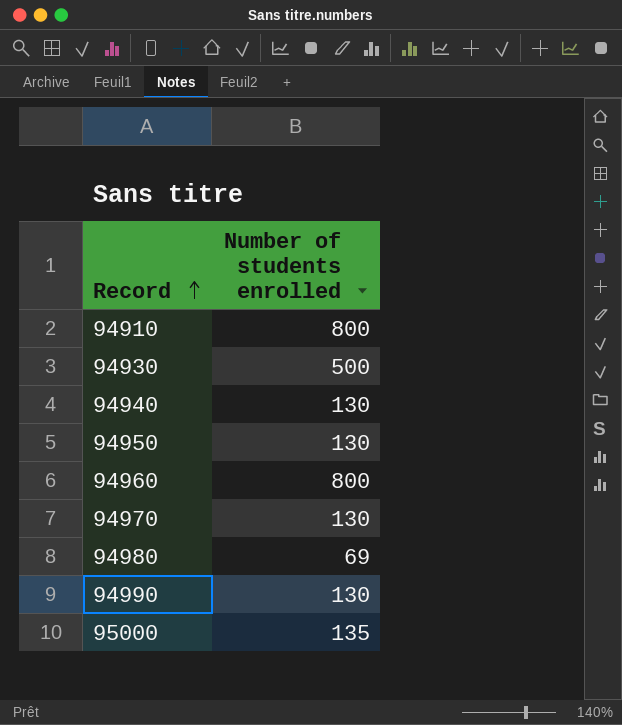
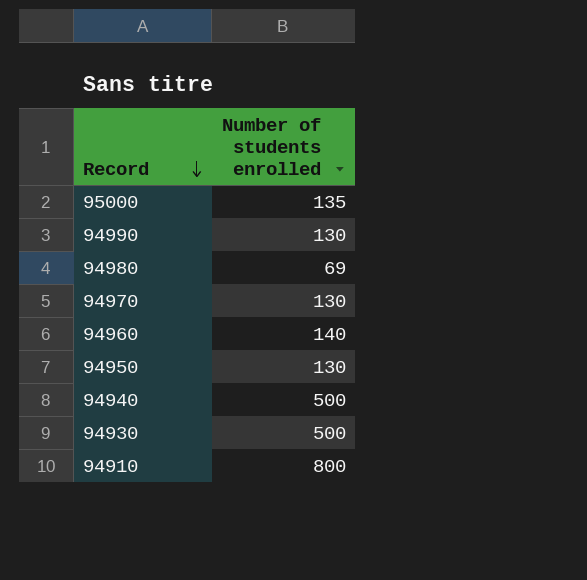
row order: Record ascending -> Record descending
94960 | Number of students enrolled: 800 -> 140
94940 | Number of students enrolled: 130 -> 500

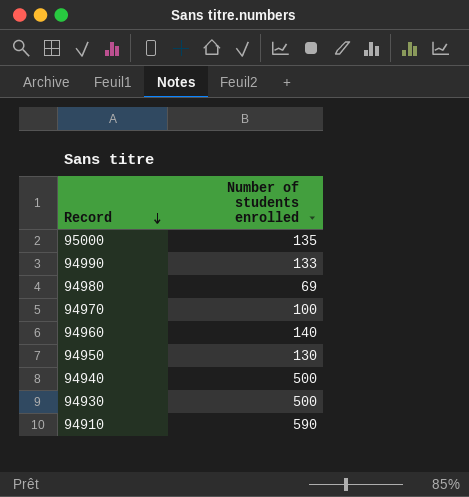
94990 | Number of students enrolled: 130 -> 133
94970 | Number of students enrolled: 130 -> 100
94910 | Number of students enrolled: 800 -> 590

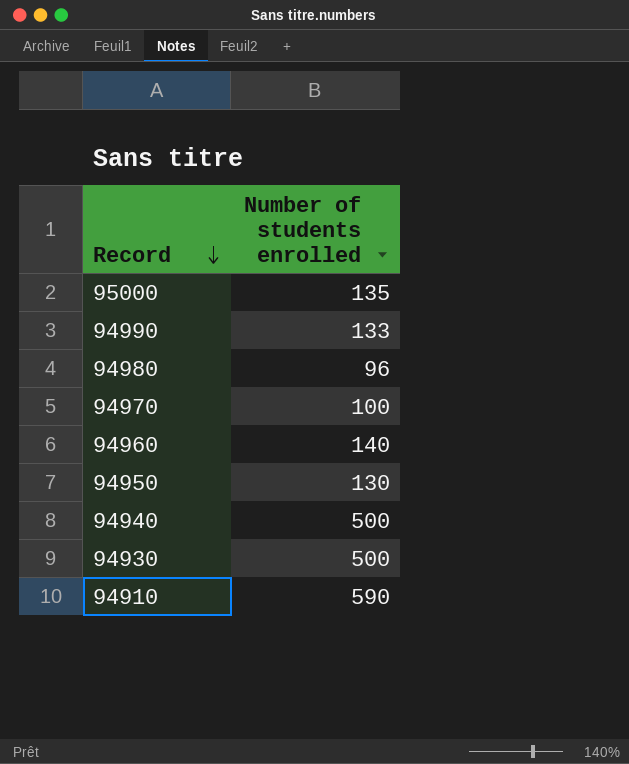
94980 | Number of students enrolled: 69 -> 96

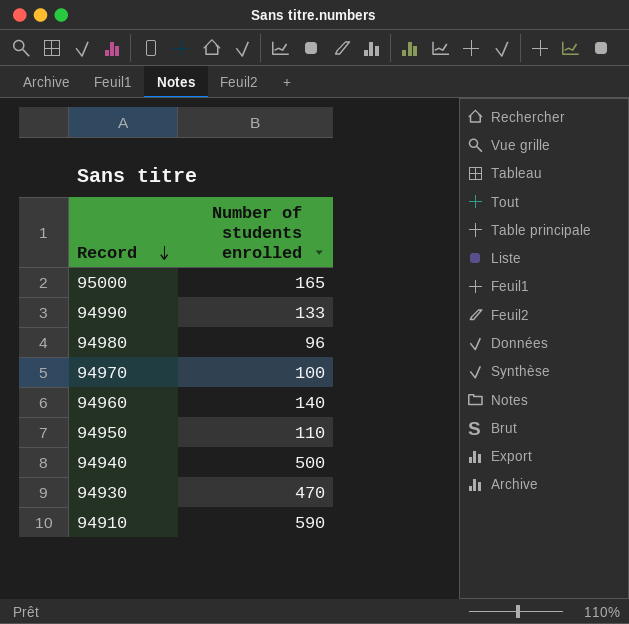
95000 | Number of students enrolled: 135 -> 165
94950 | Number of students enrolled: 130 -> 110
94930 | Number of students enrolled: 500 -> 470

